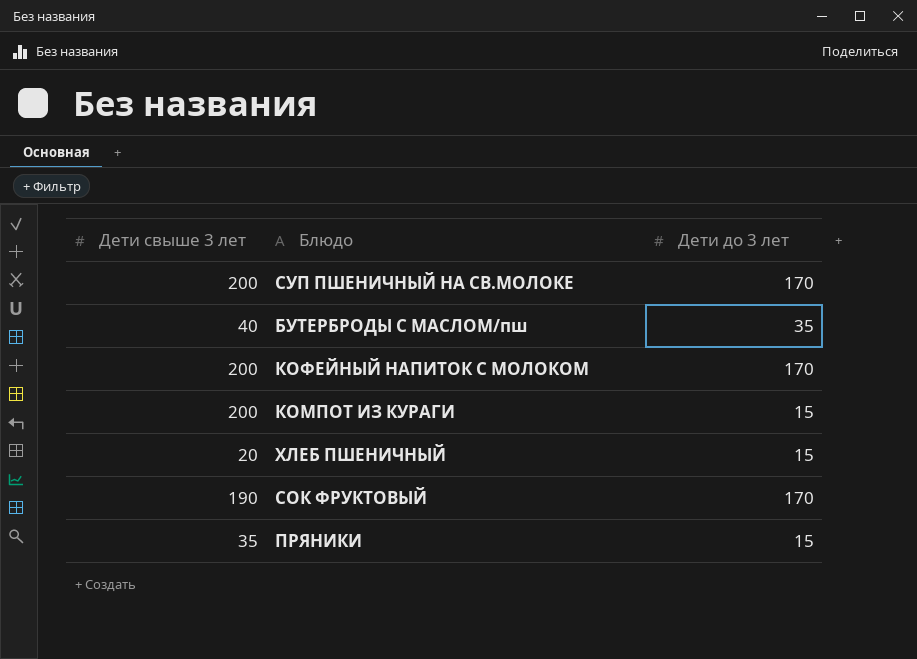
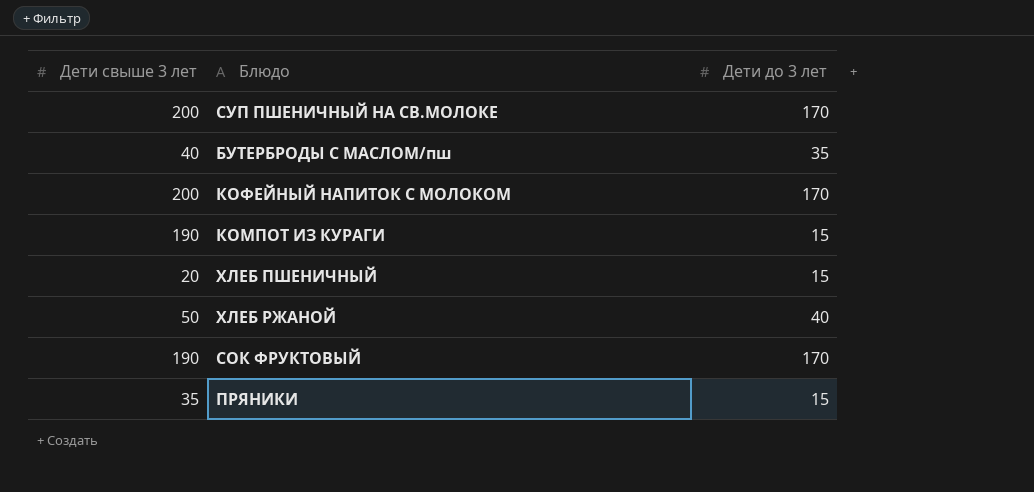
КОМПОТ ИЗ КУРАГИ | Дети свыше 3 лет: 200 -> 190
row ХЛЕБ РЖАНОЙ: none -> 50 | 40

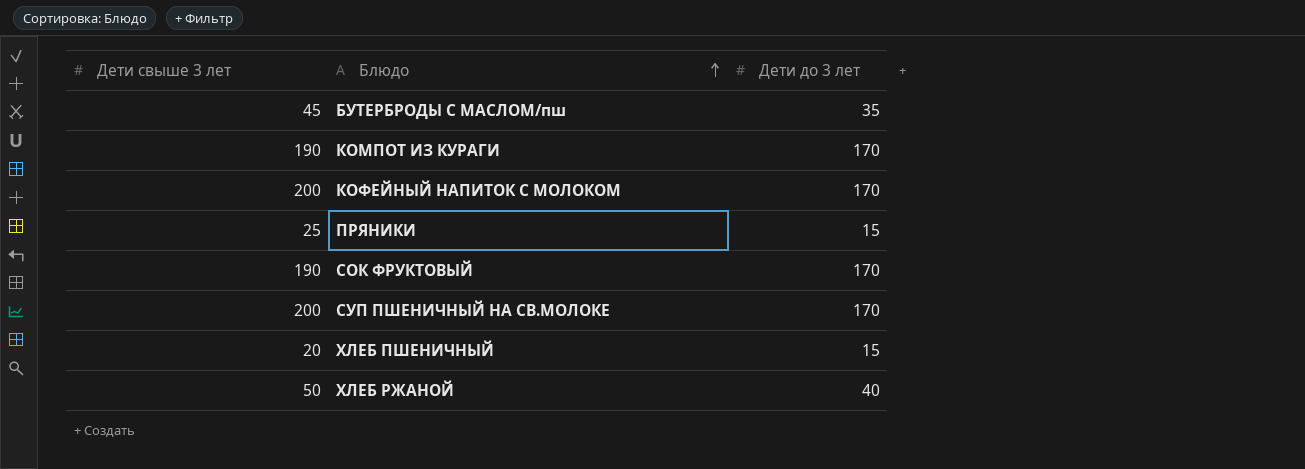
row order: none -> Блюдо ascending
БУТЕРБРОДЫ С МАСЛОМ/пш | Дети свыше 3 лет: 40 -> 45
КОМПОТ ИЗ КУРАГИ | Дети до 3 лет: 15 -> 170
ПРЯНИКИ | Дети свыше 3 лет: 35 -> 25

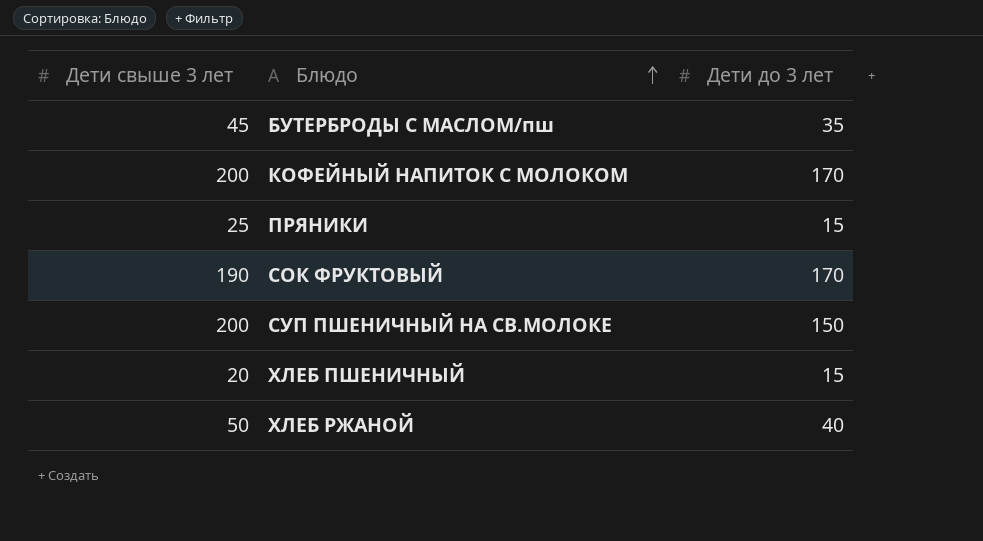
row КОМПОТ ИЗ КУРАГИ: 190 | 170 -> none
СУП ПШЕНИЧНЫЙ НА СВ.МОЛОКЕ | Дети до 3 лет: 170 -> 150

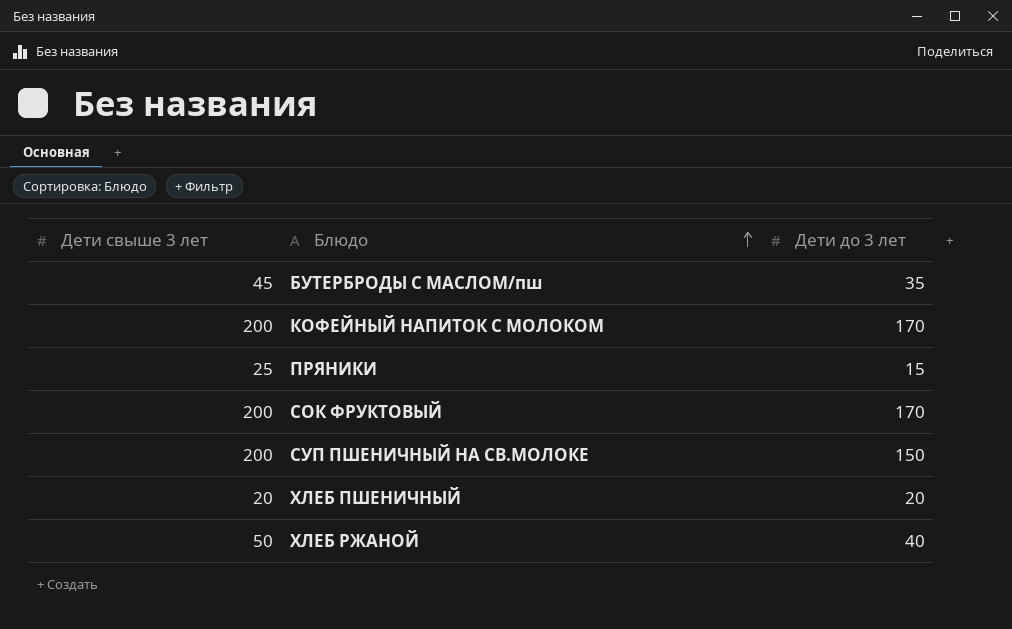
СОК ФРУКТОВЫЙ | Дети свыше 3 лет: 190 -> 200
ХЛЕБ ПШЕНИЧНЫЙ | Дети до 3 лет: 15 -> 20

